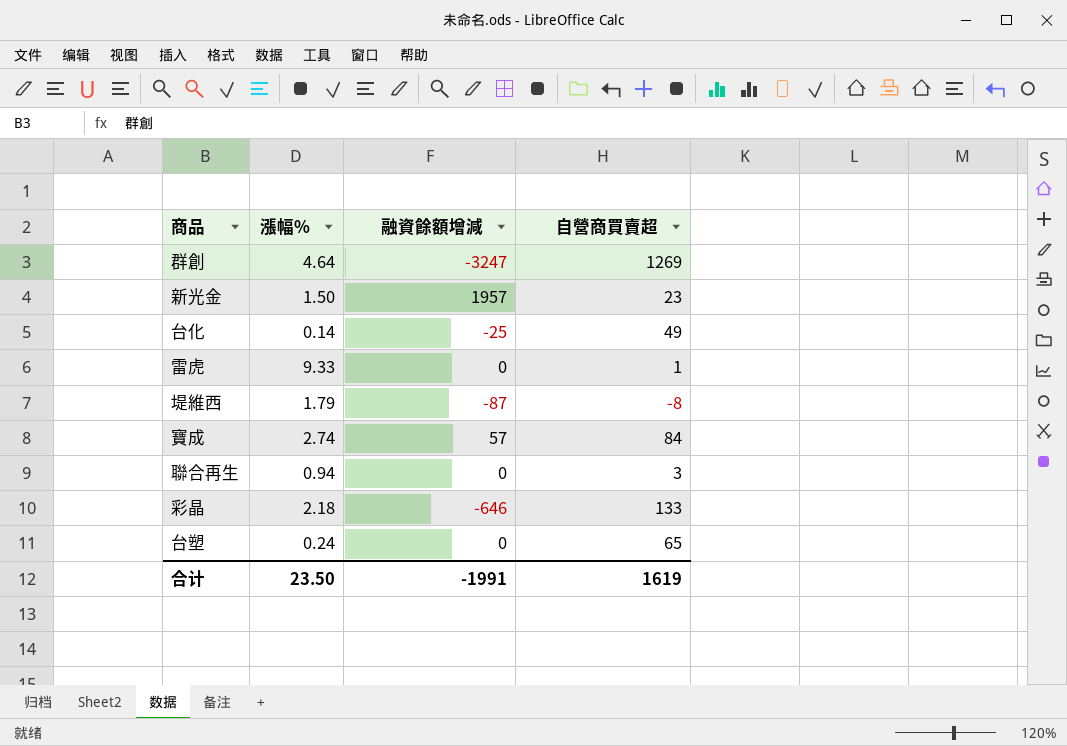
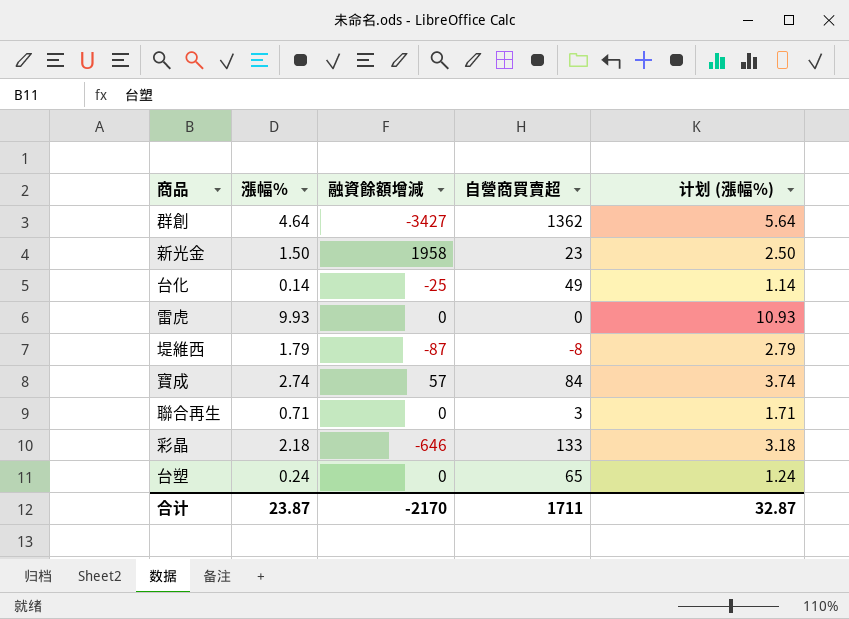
column 计划 (漲幅%) | formula: none -> [漲幅%] + 1
群創 | 融資餘額增減: -3247 -> -3427
群創 | 自營商買賣超: 1269 -> 1362
新光金 | 融資餘額增減: 1957 -> 1958
雷虎 | 漲幅%: 9.33 -> 9.93
雷虎 | 自營商買賣超: 1 -> 0
聯合再生 | 漲幅%: 0.94 -> 0.71
合计 | 漲幅%: 23.50 -> 23.87
合计 | 融資餘額增減: -1991 -> -2170
合计 | 自營商買賣超: 1619 -> 1711

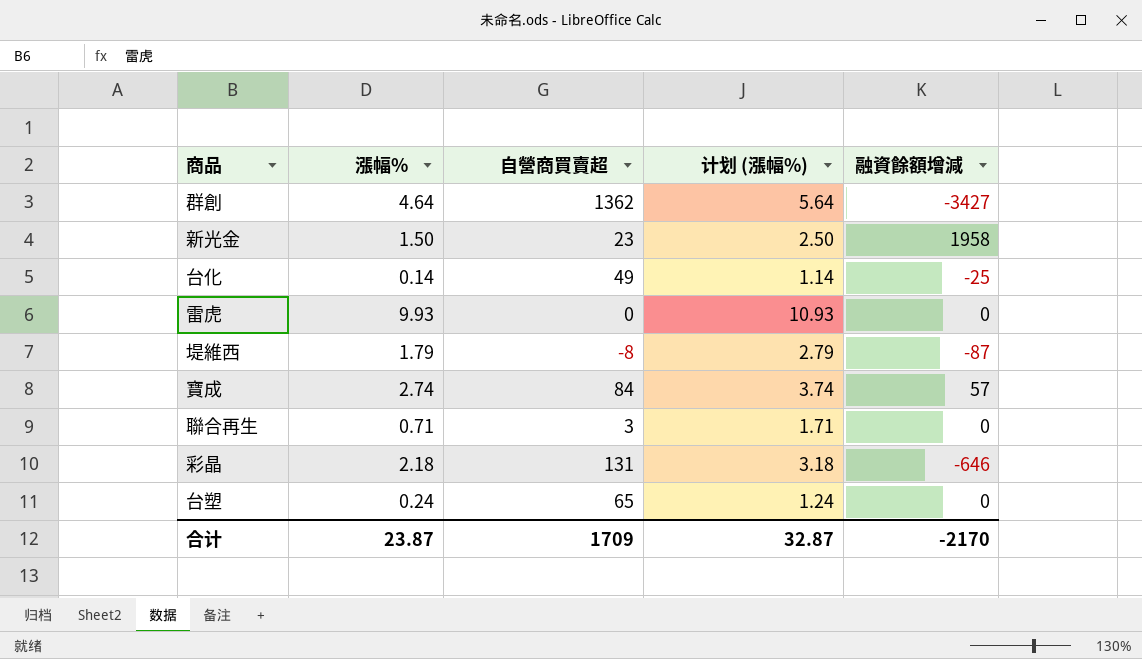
column 融資餘額增減 | position: 3 -> 5
彩晶 | 自營商買賣超: 133 -> 131
合计 | 自營商買賣超: 1711 -> 1709

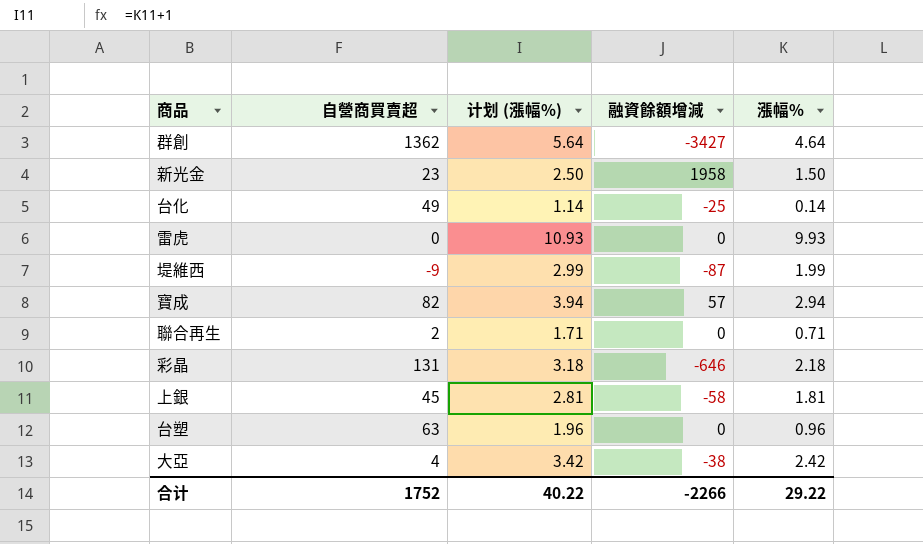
column 漲幅% | position: 2 -> 5
堤維西 | 自營商買賣超: -8 -> -9
堤維西 | 计划 (漲幅%): 2.79 -> 2.99
堤維西 | 漲幅%: 1.79 -> 1.99
寶成 | 自營商買賣超: 84 -> 82
寶成 | 计划 (漲幅%): 3.74 -> 3.94
寶成 | 漲幅%: 2.74 -> 2.94
聯合再生 | 自營商買賣超: 3 -> 2
row 上銀: none -> 45 | 2.81 | -58 | 1.81
台塑 | 自營商買賣超: 65 -> 63
台塑 | 计划 (漲幅%): 1.24 -> 1.96
台塑 | 漲幅%: 0.24 -> 0.96
row 大亞: none -> 4 | 3.42 | -38 | 2.42
合计 | 自營商買賣超: 1709 -> 1752
合计 | 计划 (漲幅%): 32.87 -> 40.22
合计 | 融資餘額增減: -2170 -> -2266
合计 | 漲幅%: 23.87 -> 29.22

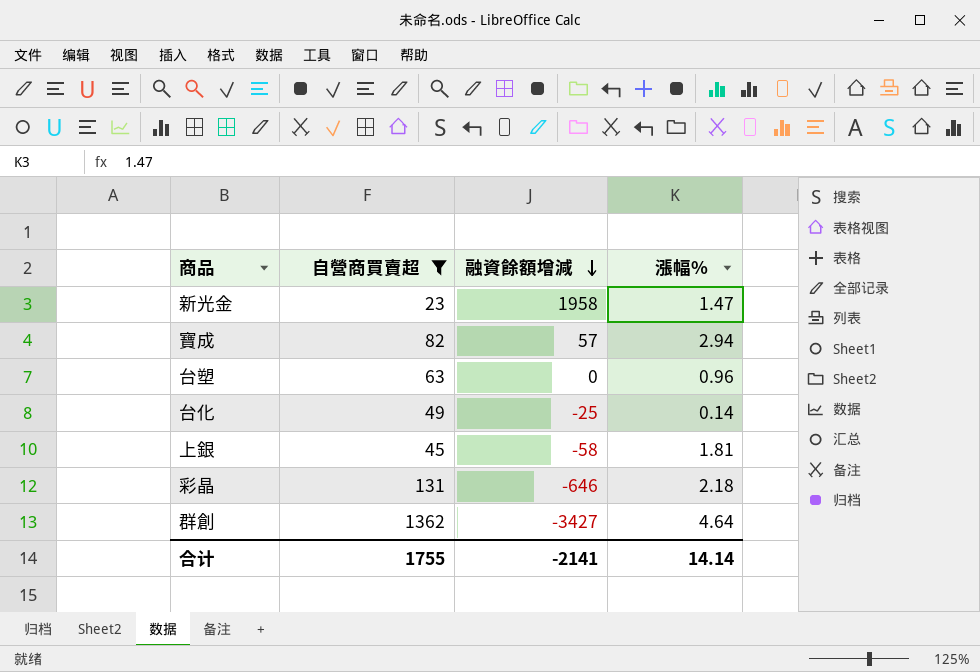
filter: none -> 自營商買賣超 >= 23
row order: none -> 融資餘額增減 descending
column 计划 (漲幅%) | formula: [漲幅%] + 1 -> none
新光金 | 漲幅%: 1.50 -> 1.47
合计 | 自營商買賣超: 1752 -> 1755
合计 | 融資餘額增減: -2266 -> -2141
合计 | 漲幅%: 29.22 -> 14.14

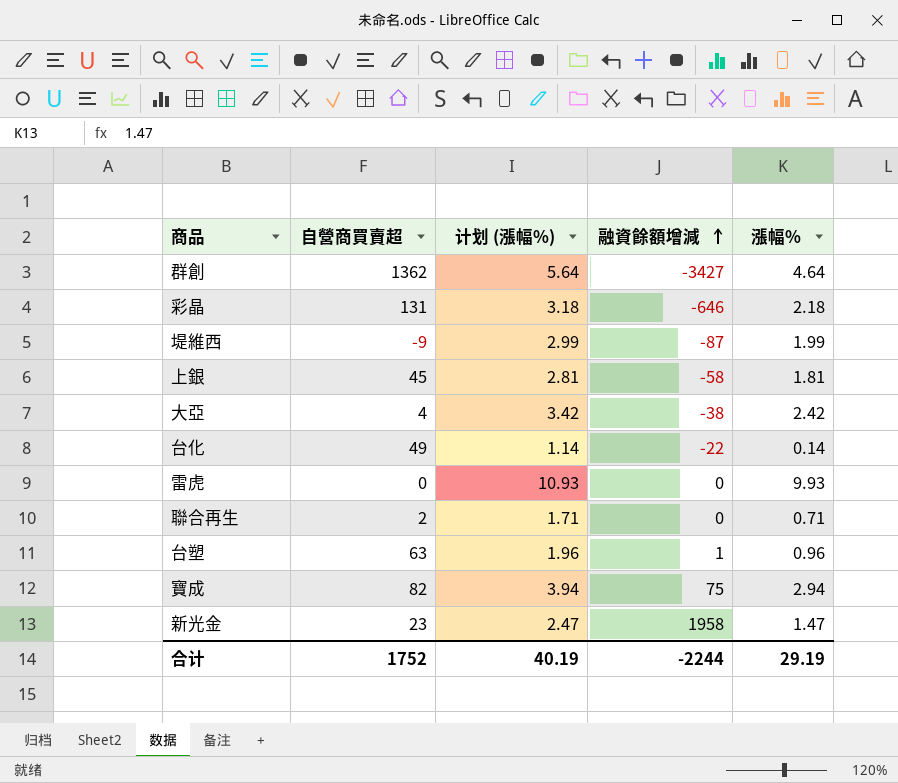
filter: 自營商買賣超 >= 23 -> none
row order: 融資餘額增減 descending -> 融資餘額增減 ascending
column 计划 (漲幅%) | formula: none -> [漲幅%] + 1
台化 | 融資餘額增減: -25 -> -22
台塑 | 融資餘額增減: 0 -> 1
寶成 | 融資餘額增減: 57 -> 75
合计 | 自營商買賣超: 1755 -> 1752
合计 | 融資餘額增減: -2141 -> -2244
合计 | 漲幅%: 14.14 -> 29.19

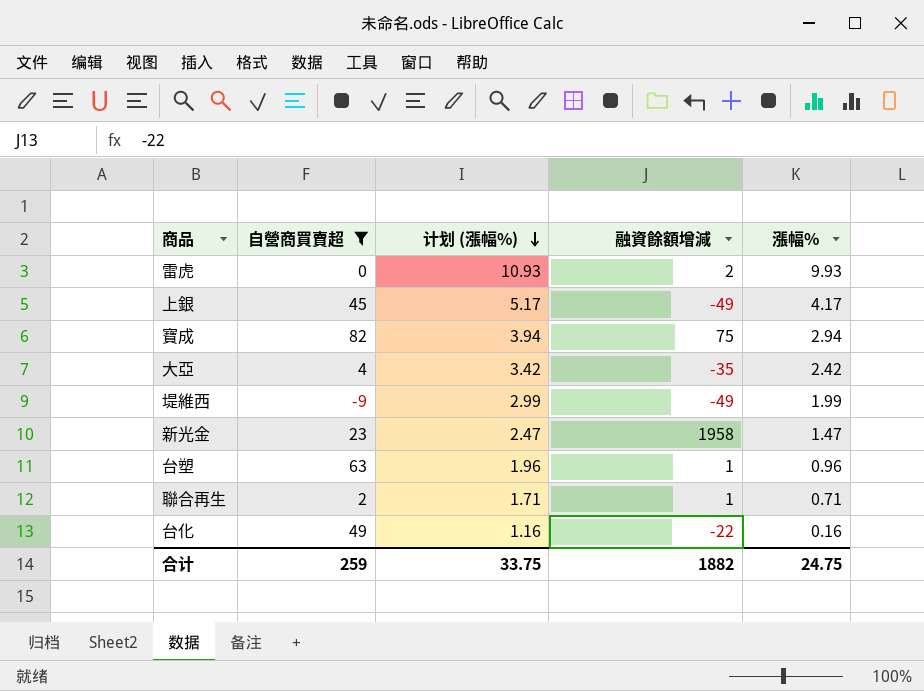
filter: none -> 自營商買賣超 <= 82
row order: 融資餘額增減 ascending -> 计划 (漲幅%) descending
雷虎 | 融資餘額增減: 0 -> 2
上銀 | 计划 (漲幅%): 2.81 -> 5.17
上銀 | 融資餘額增減: -58 -> -49
上銀 | 漲幅%: 1.81 -> 4.17
大亞 | 融資餘額增減: -38 -> -35
堤維西 | 融資餘額增減: -87 -> -49
聯合再生 | 融資餘額增減: 0 -> 1
台化 | 计划 (漲幅%): 1.14 -> 1.16
台化 | 漲幅%: 0.14 -> 0.16
合计 | 自營商買賣超: 1752 -> 259
合计 | 计划 (漲幅%): 40.19 -> 33.75
合计 | 融資餘額增減: -2244 -> 1882
合计 | 漲幅%: 29.19 -> 24.75

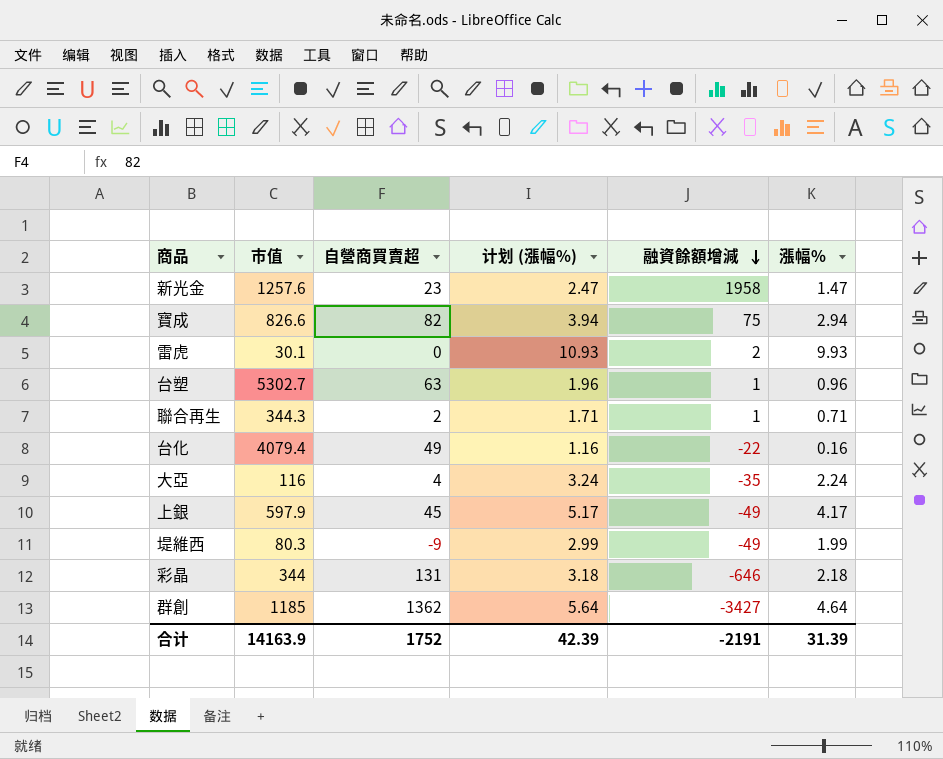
filter: 自營商買賣超 <= 82 -> none
row order: 计划 (漲幅%) descending -> 融資餘額增減 descending
column 市值 | position: none -> 2
大亞 | 计划 (漲幅%): 3.42 -> 3.24
大亞 | 漲幅%: 2.42 -> 2.24
合计 | 自營商買賣超: 259 -> 1752
合计 | 计划 (漲幅%): 33.75 -> 42.39
合计 | 融資餘額增減: 1882 -> -2191
合计 | 漲幅%: 24.75 -> 31.39

